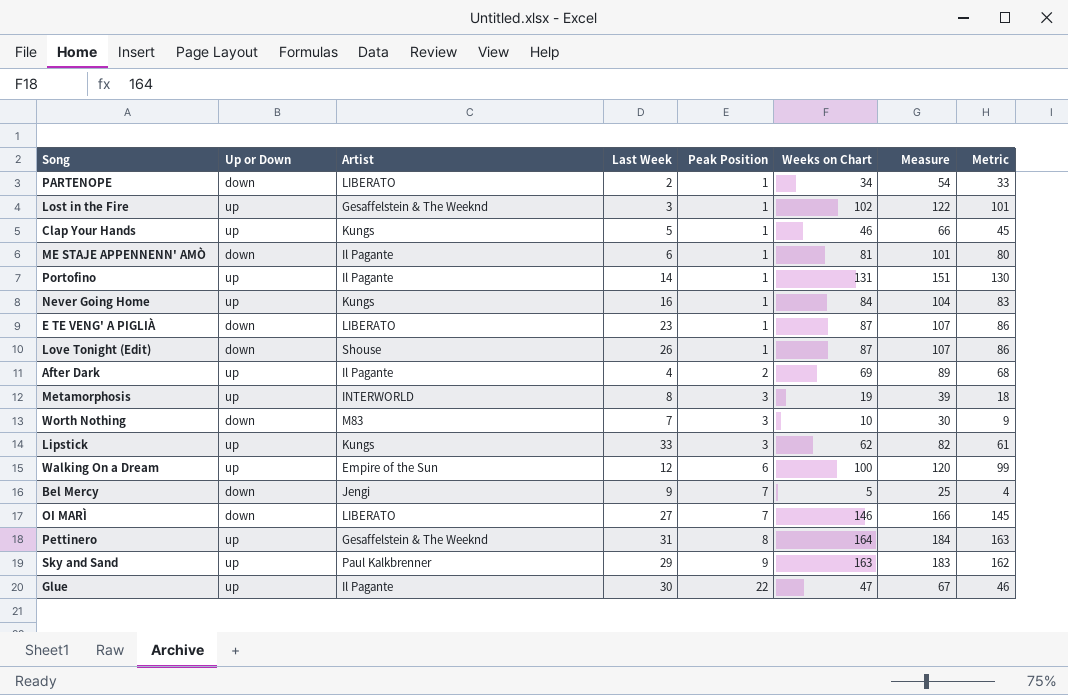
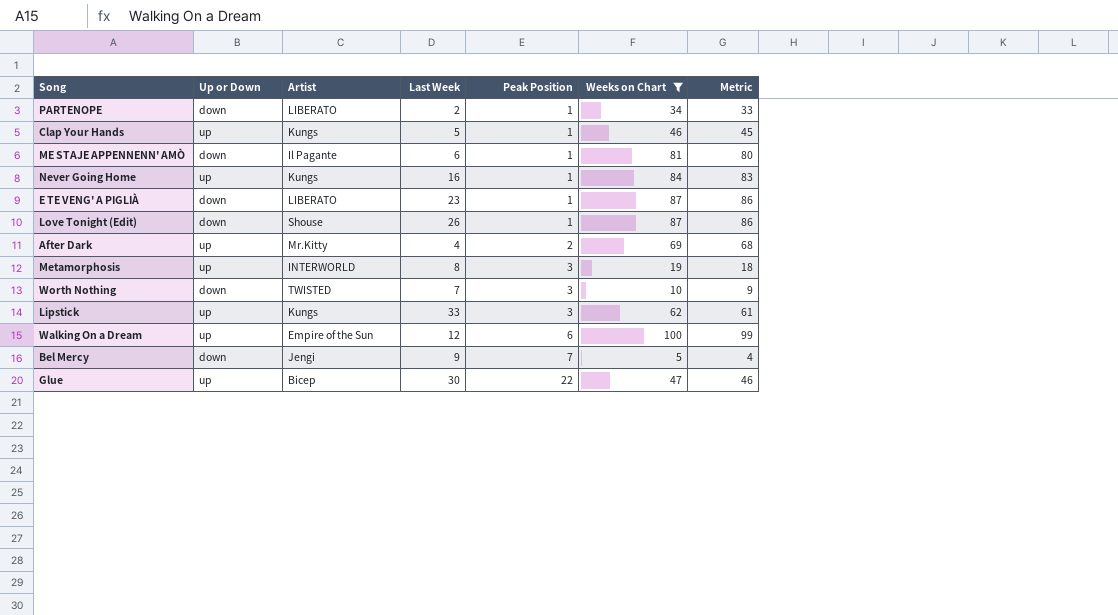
filter: none -> Weeks on Chart <= 100
column Measure | formula: [Weeks on Chart] + 20 -> none
After Dark | Artist: Il Pagante -> Mr.Kitty
Worth Nothing | Artist: M83 -> TWISTED
Glue | Artist: Il Pagante -> Bicep

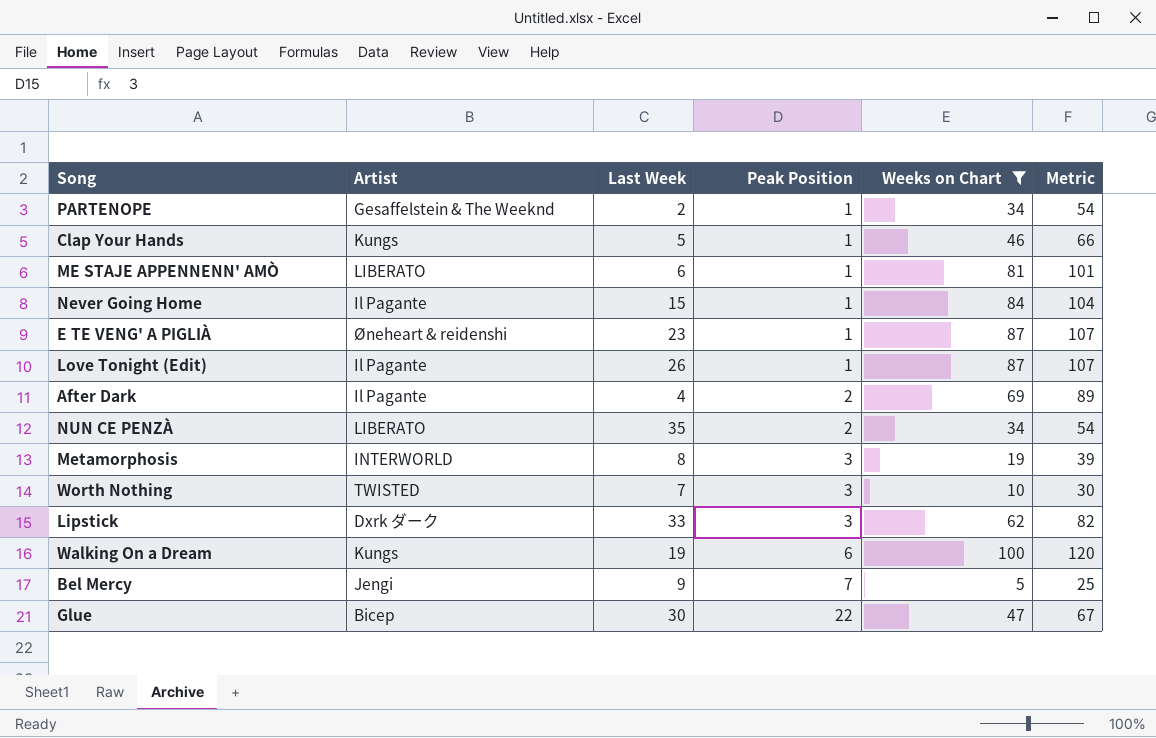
column Up or Down | position: 2 -> none
column Metric | formula: [Weeks on Chart] - 1 -> [Weeks on Chart] + 20
PARTENOPE | Artist: LIBERATO -> Gesaffelstein & The Weeknd
ME STAJE APPENNENN' AMÒ | Artist: Il Pagante -> LIBERATO
Never Going Home | Artist: Kungs -> Il Pagante
Never Going Home | Last Week: 16 -> 15
E TE VENG' A PIGLIÀ | Artist: LIBERATO -> Øneheart & reidenshi
Love Tonight (Edit) | Artist: Shouse -> Il Pagante
After Dark | Artist: Mr.Kitty -> Il Pagante
row NUN CE PENZÀ: none -> LIBERATO | 35 | 2 | 34 | 54
Lipstick | Artist: Kungs -> Dxrk ダーク
Walking On a Dream | Artist: Empire of the Sun -> Kungs
Walking On a Dream | Last Week: 12 -> 19

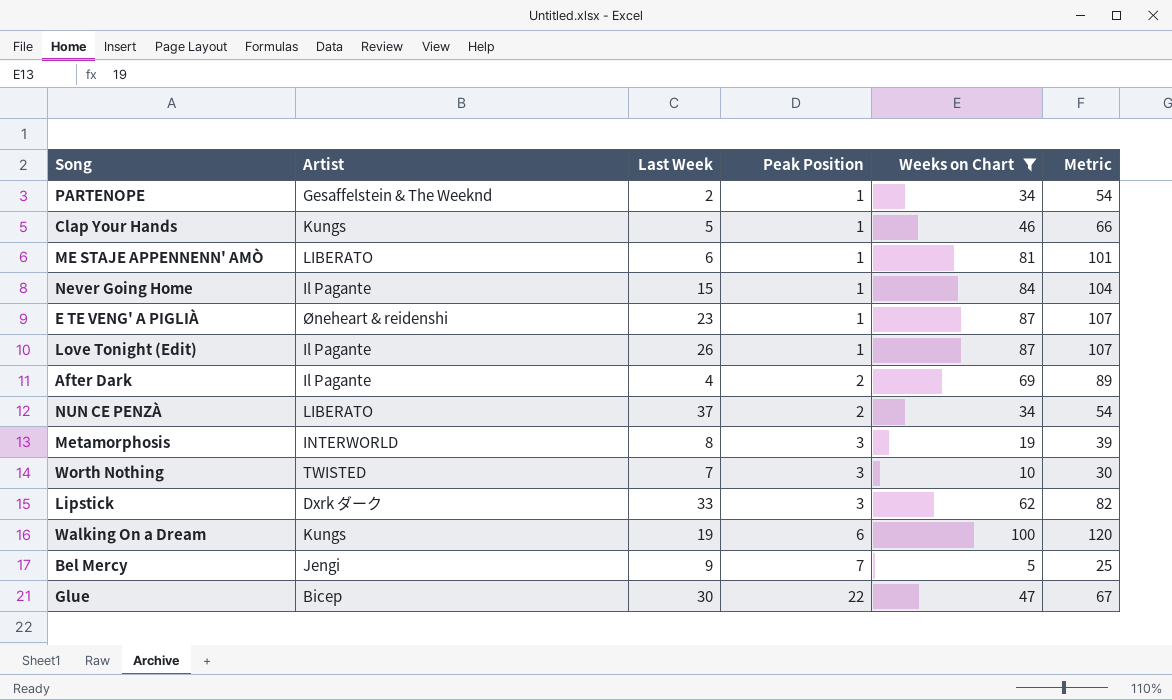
NUN CE PENZÀ | Last Week: 35 -> 37

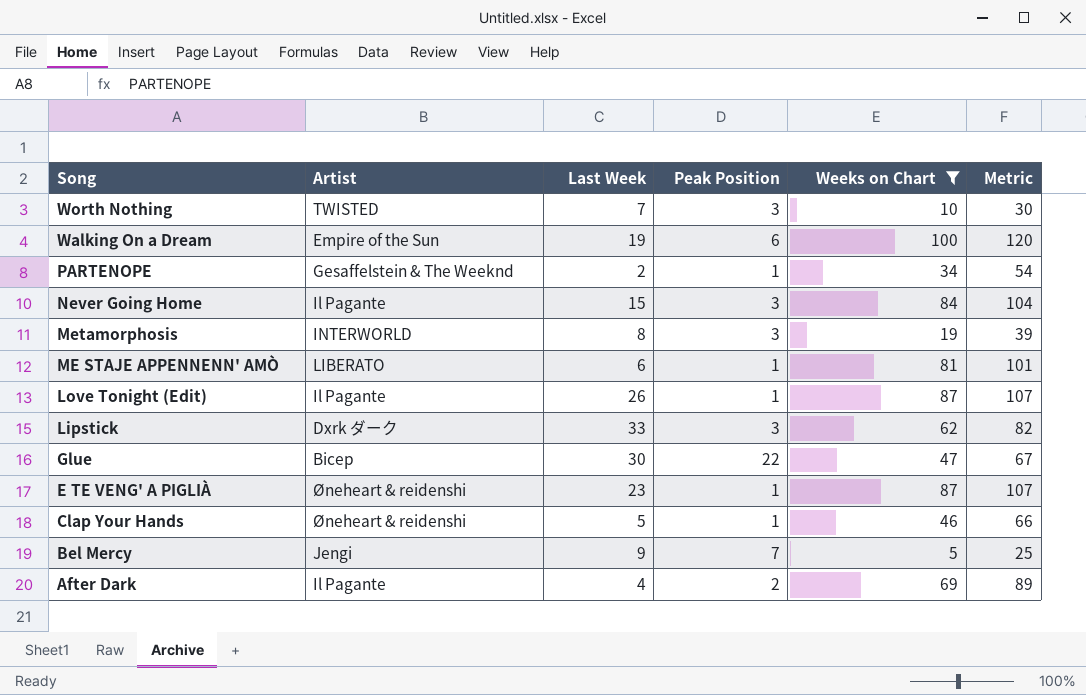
row order: Peak Position ascending -> Song descending
row NUN CE PENZÀ: LIBERATO | 37 | 2 | 34 | 54 -> none
Walking On a Dream | Artist: Kungs -> Empire of the Sun
Never Going Home | Peak Position: 1 -> 3
Clap Your Hands | Artist: Kungs -> Øneheart & reidenshi

